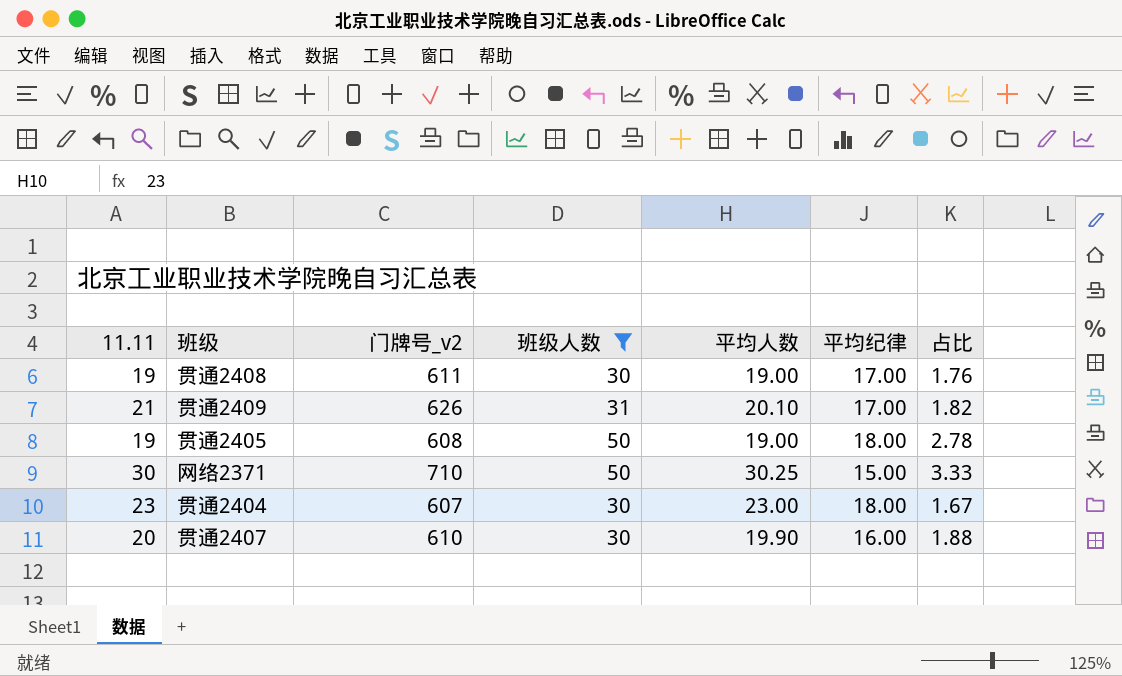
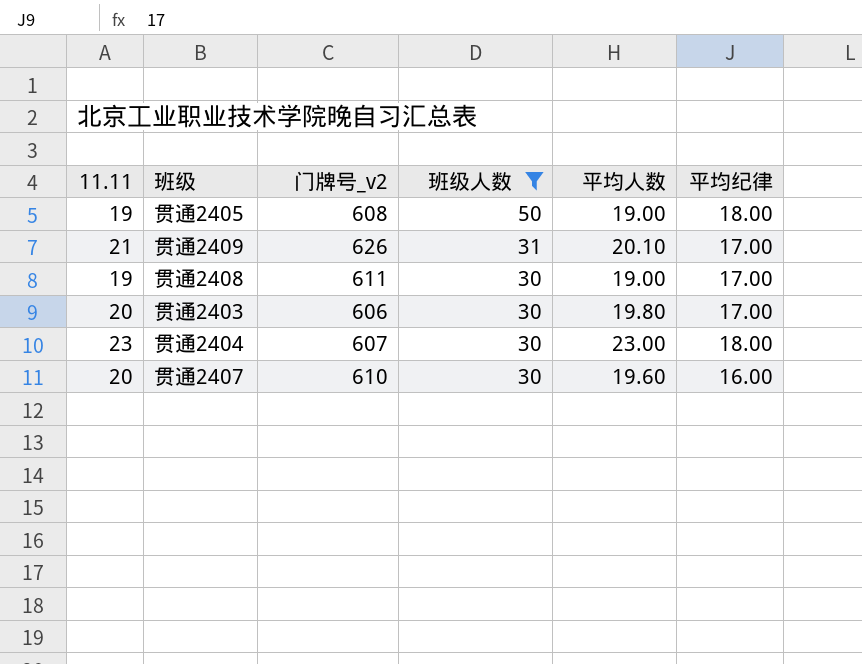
row order: none -> 班级人数 descending
column 占比 | formula: [班级人数] / [平均纪律] -> none
row 网络2371: 30 | 710 | 50 | 30.25 | 15.00 | 3.33 -> none
row 贯通2403: none -> 20 | 606 | 30 | 19.80 | 17.00
贯通2407 | 平均人数: 19.90 -> 19.60

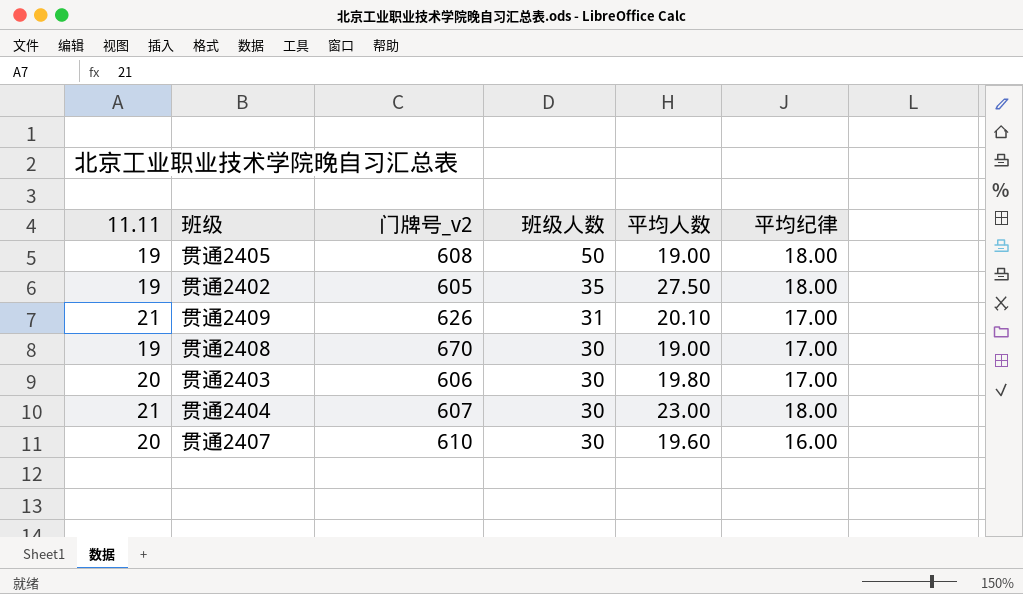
filter: 班级人数 != 35 -> none
贯通2408 | 门牌号_v2: 611 -> 670
贯通2404 | 11.11: 23 -> 21

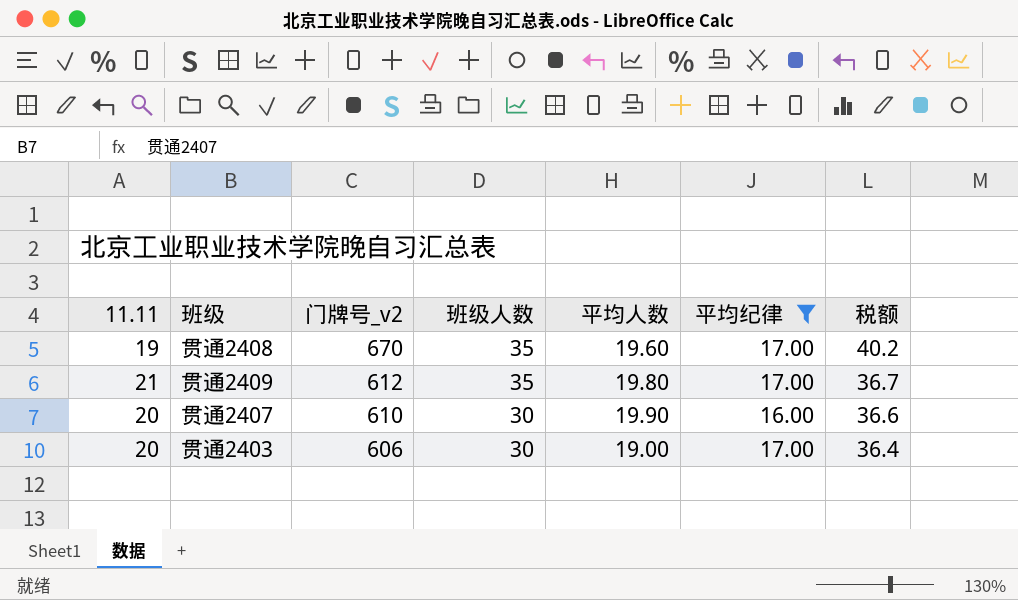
filter: none -> 平均纪律 != 18.00
row order: 班级人数 descending -> 门牌号_v2 descending
column 税额 | formula: none -> [门牌号_v2] * 0.06
贯通2408 | 班级人数: 30 -> 35
贯通2408 | 平均人数: 19.00 -> 19.60
贯通2409 | 门牌号_v2: 626 -> 612
贯通2409 | 班级人数: 31 -> 35
贯通2409 | 平均人数: 20.10 -> 19.80
贯通2407 | 平均人数: 19.60 -> 19.90
贯通2403 | 平均人数: 19.80 -> 19.00

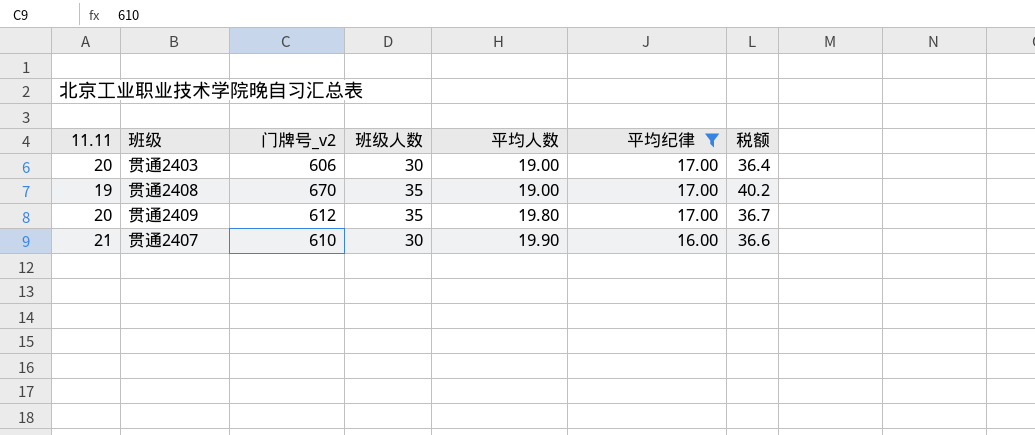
row order: 门牌号_v2 descending -> 平均人数 ascending
贯通2408 | 平均人数: 19.60 -> 19.00
贯通2409 | 11.11: 21 -> 20
贯通2407 | 11.11: 20 -> 21

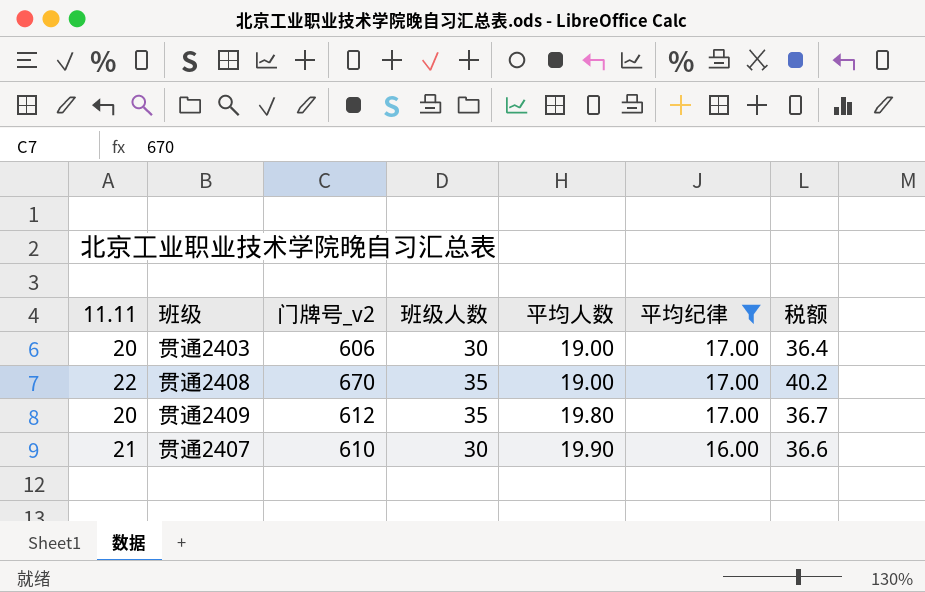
贯通2408 | 11.11: 19 -> 22

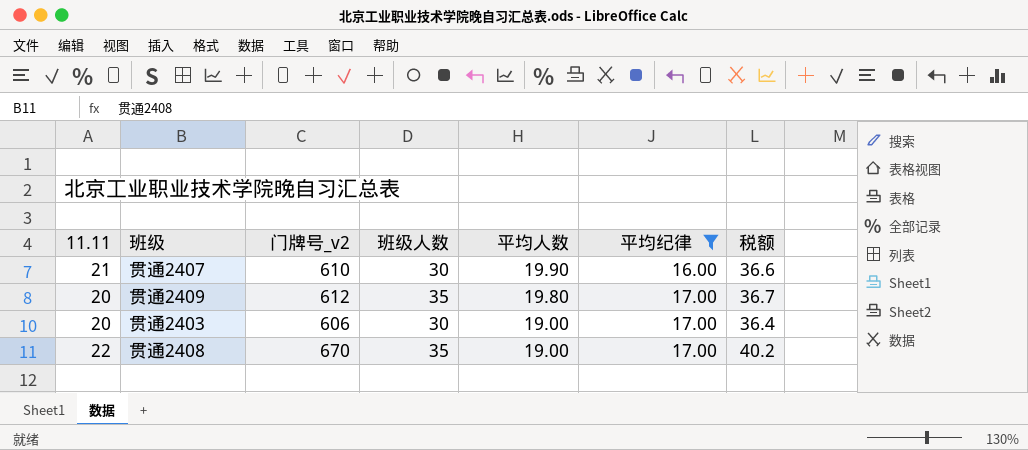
row order: 平均人数 ascending -> 平均人数 descending

